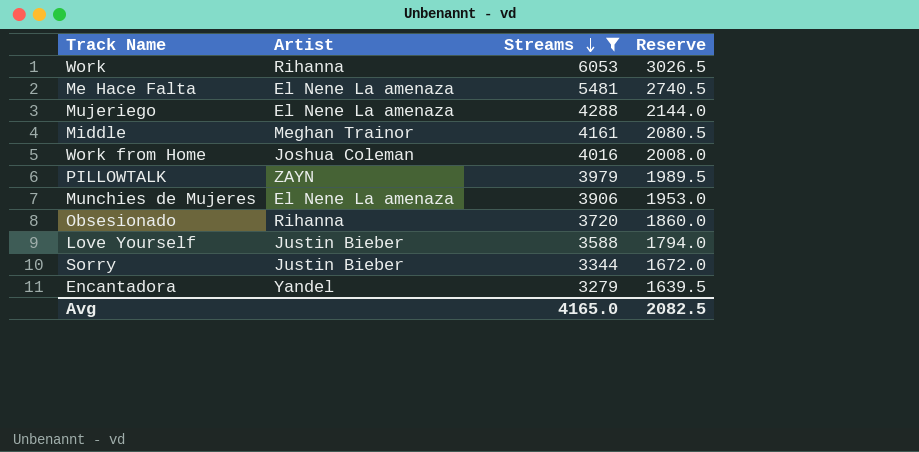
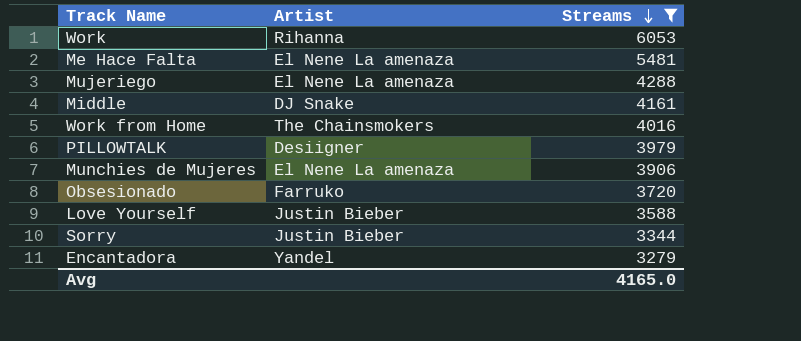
column Reserve | formula: [Streams] * 0.5 -> none
Middle | Artist: Meghan Trainor -> DJ Snake
Work from Home | Artist: Joshua Coleman -> The Chainsmokers
PILLOWTALK | Artist: ZAYN -> Desiigner
Obsesionado | Artist: Rihanna -> Farruko

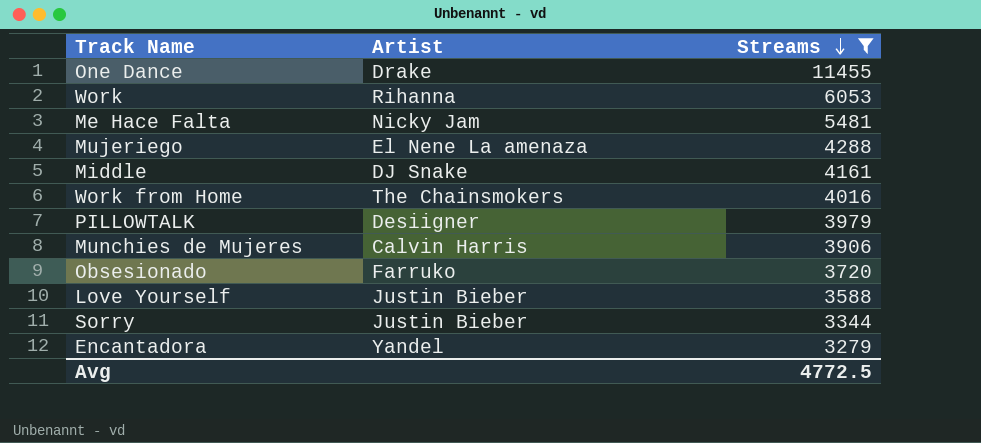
row One Dance: none -> Drake | 11455
Me Hace Falta | Artist: El Nene La amenaza -> Nicky Jam
Munchies de Mujeres | Artist: El Nene La amenaza -> Calvin Harris
Avg | Streams: 4165.0 -> 4772.5

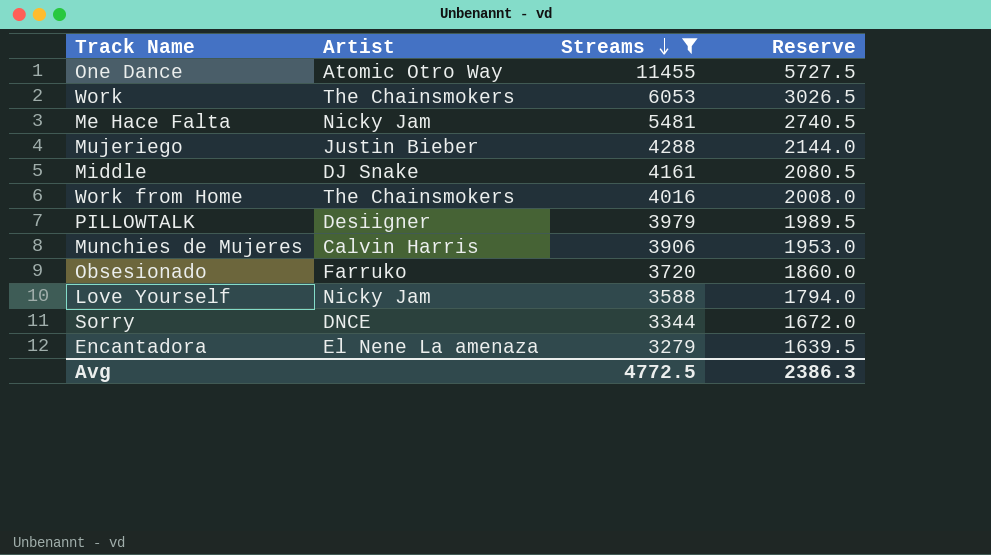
column Reserve | formula: none -> [Streams] * 0.5
One Dance | Artist: Drake -> Atomic Otro Way
Work | Artist: Rihanna -> The Chainsmokers
Mujeriego | Artist: El Nene La amenaza -> Justin Bieber
Love Yourself | Artist: Justin Bieber -> Nicky Jam
Sorry | Artist: Justin Bieber -> DNCE
Encantadora | Artist: Yandel -> El Nene La amenaza

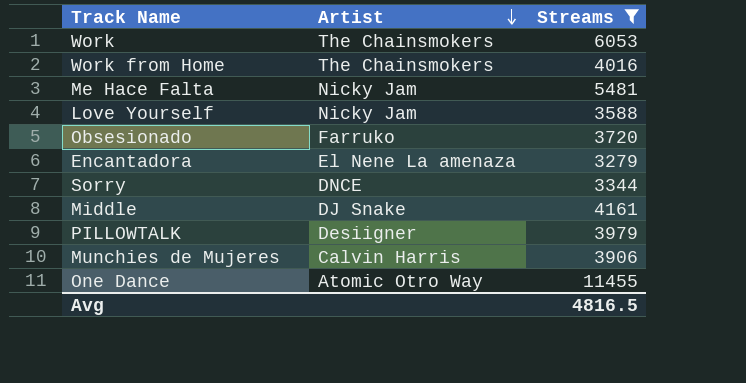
row order: Streams descending -> Artist descending
column Reserve | formula: [Streams] * 0.5 -> none
row Mujeriego: Justin Bieber | 4288 | 2144.0 -> none
Avg | Streams: 4772.5 -> 4816.5

